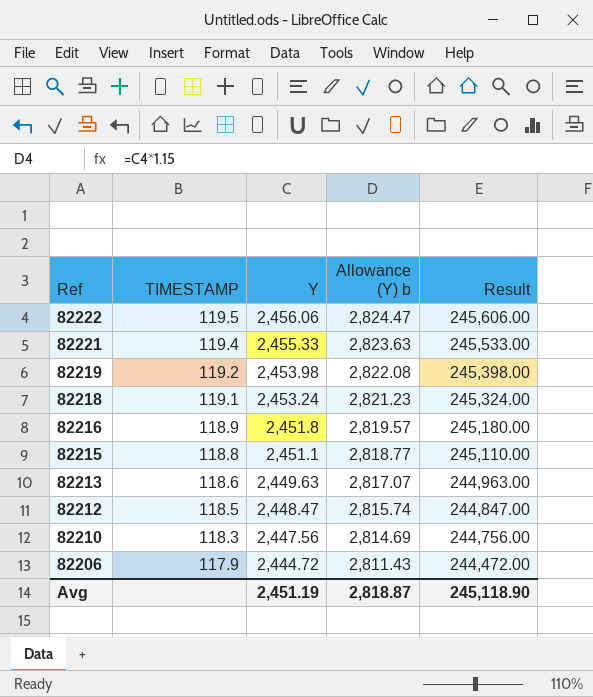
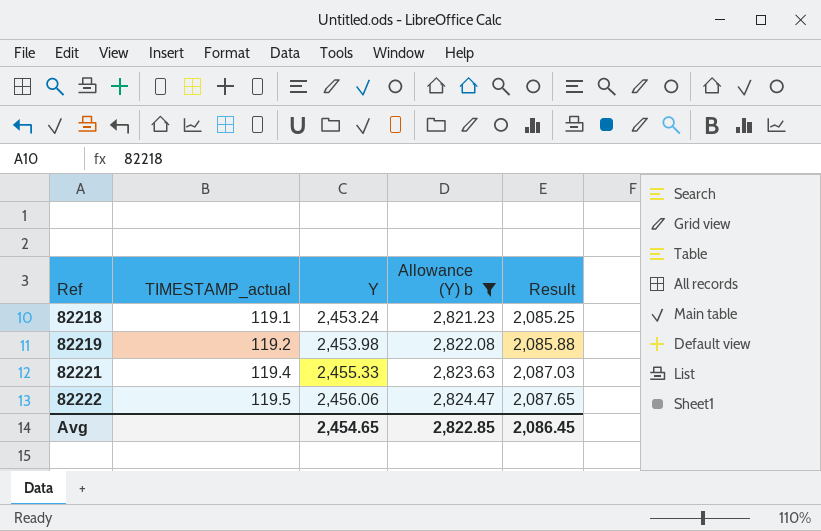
filter: none -> Allowance (Y) b >= 2,821.23
row order: Ref descending -> Ref ascending
column name: TIMESTAMP -> TIMESTAMP_actual
column Result | formula: [Y] * 100 -> [Y] * 0.85
Avg | Y: 2,451.19 -> 2,454.65
Avg | Allowance (Y) b: 2,818.87 -> 2,822.85
Avg | Result: 245,118.90 -> 2,086.45

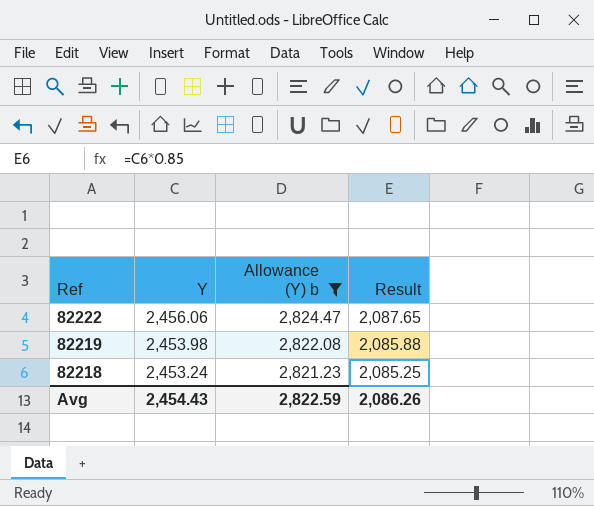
row order: Ref ascending -> Ref descending
column TIMESTAMP_actual | position: 2 -> none
row 82221: 119.4 | 2,455.33 | 2,823.63 | 2,087.03 -> none
Avg | Y: 2,454.65 -> 2,454.43
Avg | Allowance (Y) b: 2,822.85 -> 2,822.59
Avg | Result: 2,086.45 -> 2,086.26

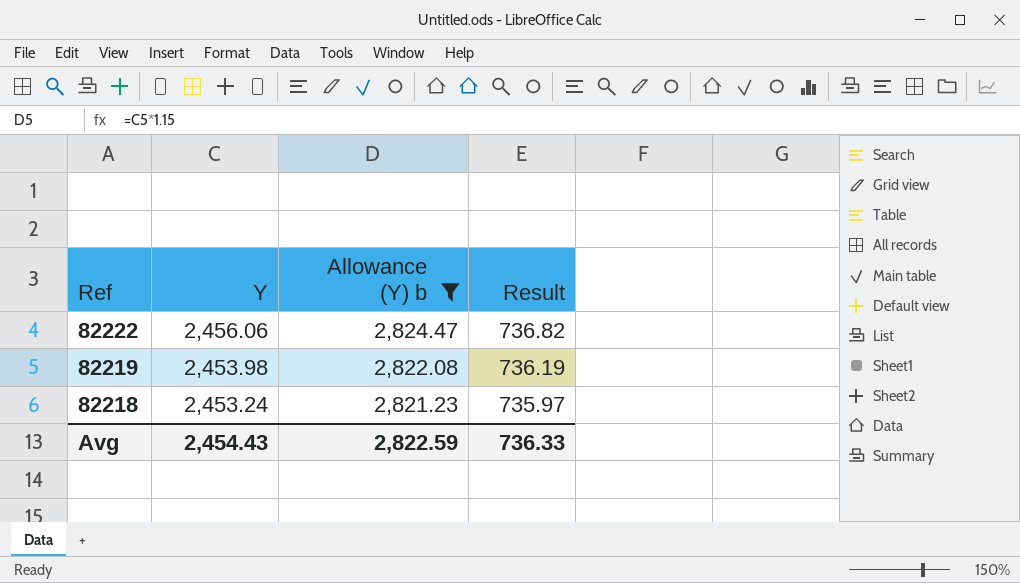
column Result | formula: [Y] * 0.85 -> [Y] * 0.3
Avg | Result: 2,086.26 -> 736.33

